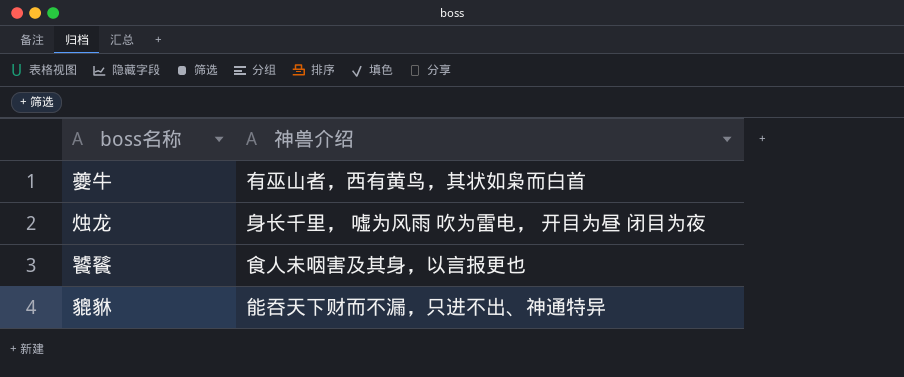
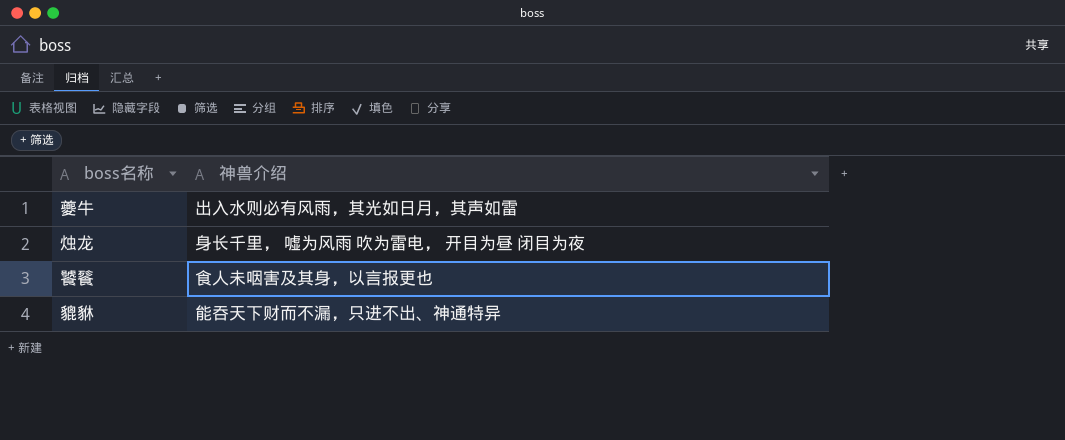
夔牛 | 神兽介绍: 有巫山者，西有黄鸟，其状如枭而白首 -> 出入水则必有风雨，其光如日月，其声如雷

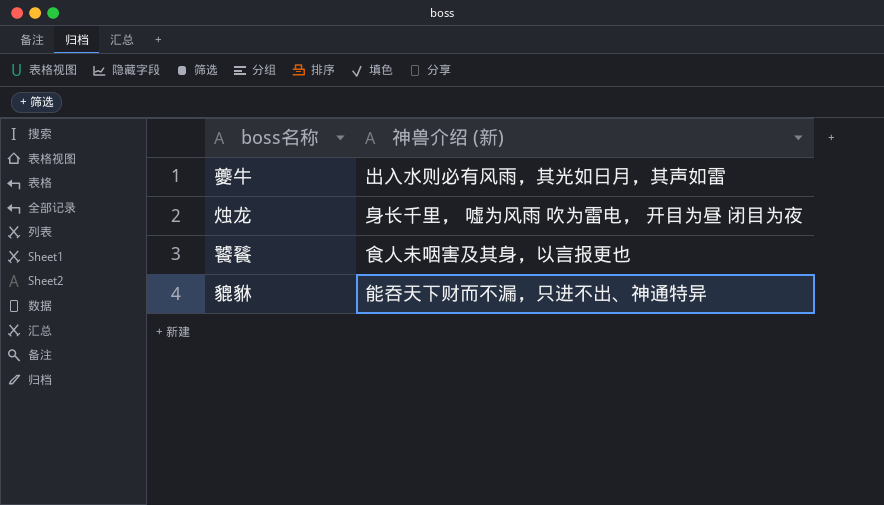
column name: 神兽介绍 -> 神兽介绍 (新)

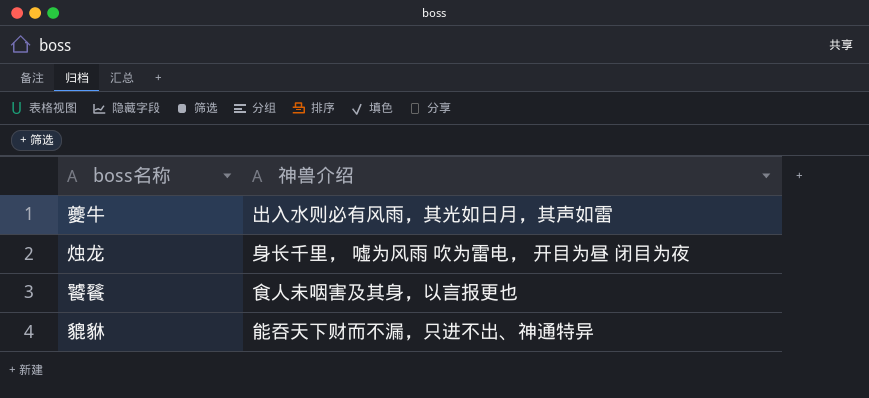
column name: 神兽介绍 (新) -> 神兽介绍

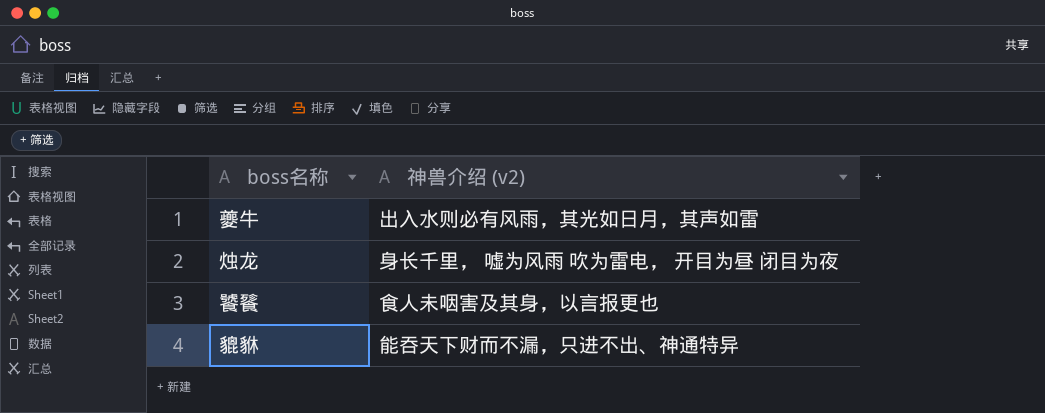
column name: 神兽介绍 -> 神兽介绍 (v2)

